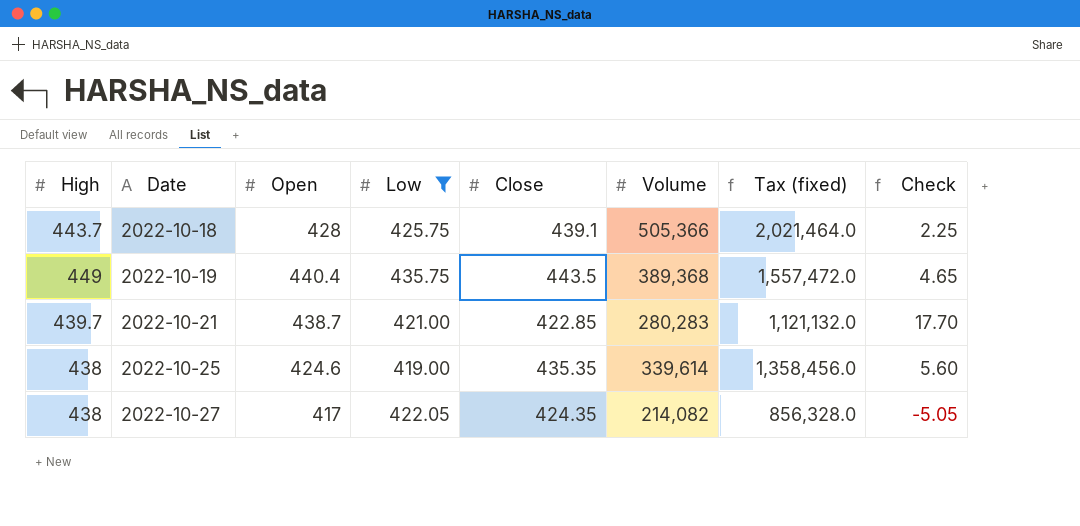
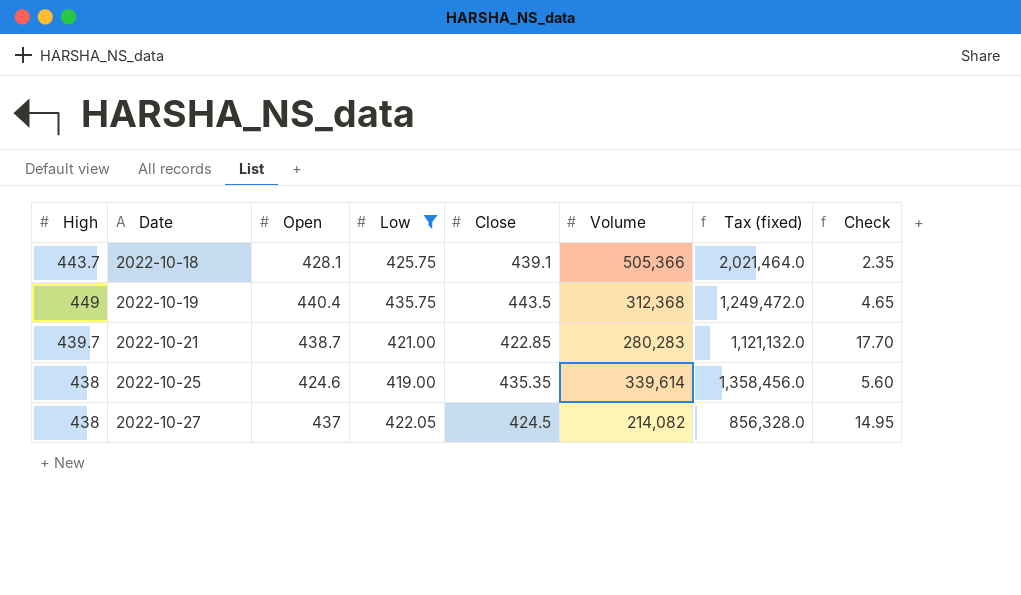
2022-10-18 | Open: 428 -> 428.1
2022-10-18 | Check: 2.25 -> 2.35
2022-10-19 | Volume: 389,368 -> 312,368
2022-10-19 | Tax (fixed): 1,557,472.0 -> 1,249,472.0
2022-10-27 | Open: 417 -> 437
2022-10-27 | Close: 424.35 -> 424.5
2022-10-27 | Check: -5.05 -> 14.95

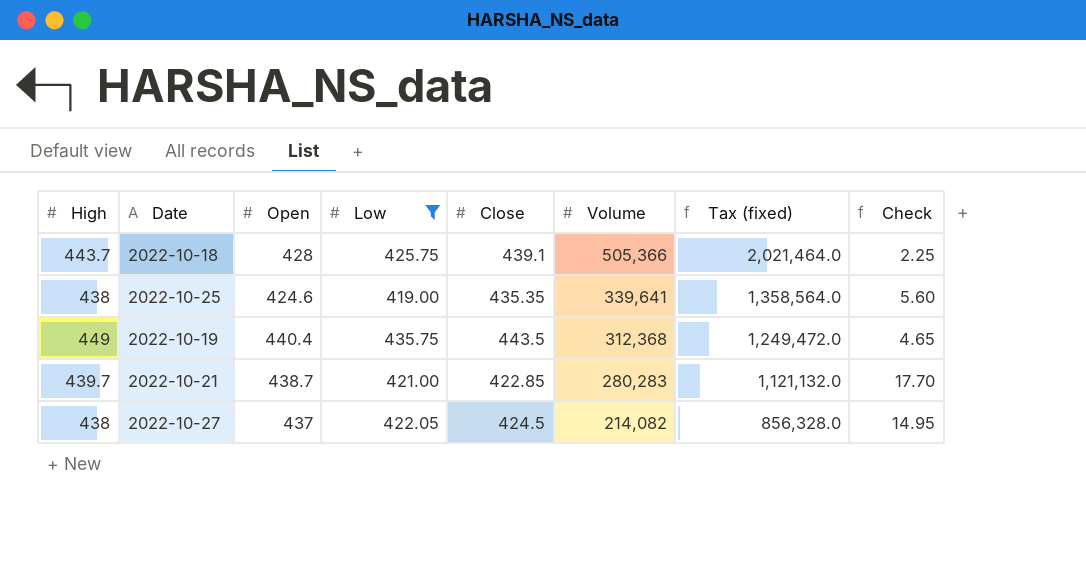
row order: Date ascending -> Volume descending
2022-10-18 | Open: 428.1 -> 428
2022-10-18 | Check: 2.35 -> 2.25
2022-10-25 | Volume: 339,614 -> 339,641
2022-10-25 | Tax (fixed): 1,358,456.0 -> 1,358,564.0

